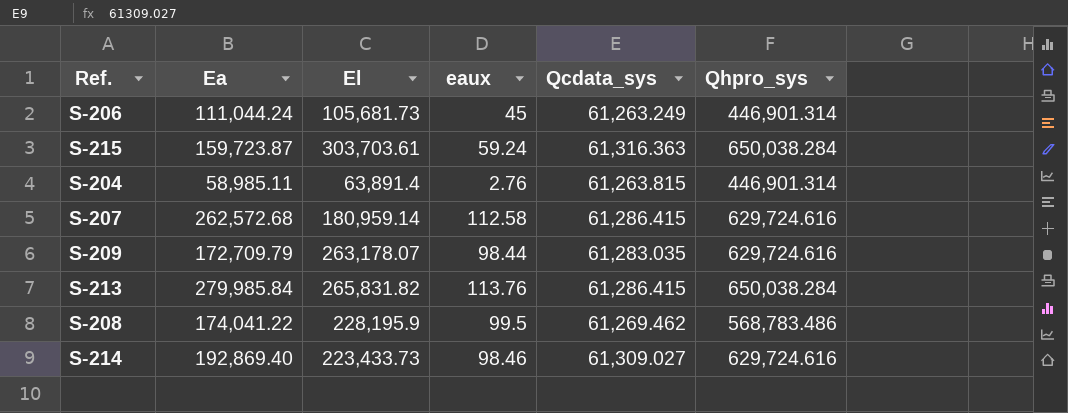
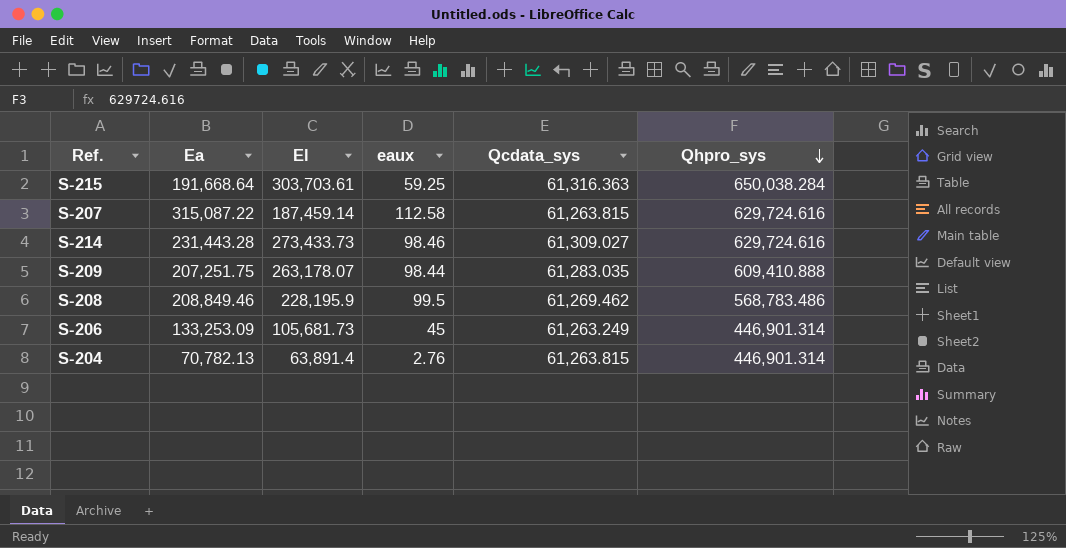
row order: none -> Qhpro_sys descending
row S-213: 279,985.84 | 265,831.82 | 113.76 | 61,286.415 | 650,038.284 -> none
S-215 | Ea: 159,723.87 -> 191,668.64
S-215 | eaux: 59.24 -> 59.25
S-207 | Ea: 262,572.68 -> 315,087.22
S-207 | El: 180,959.14 -> 187,459.14
S-207 | Qcdata_sys: 61,286.415 -> 61,263.815
S-214 | Ea: 192,869.40 -> 231,443.28
S-214 | El: 223,433.73 -> 273,433.73
S-209 | Ea: 172,709.79 -> 207,251.75
S-209 | Qhpro_sys: 629,724.616 -> 609,410.888
S-208 | Ea: 174,041.22 -> 208,849.46
S-206 | Ea: 111,044.24 -> 133,253.09
S-204 | Ea: 58,985.11 -> 70,782.13

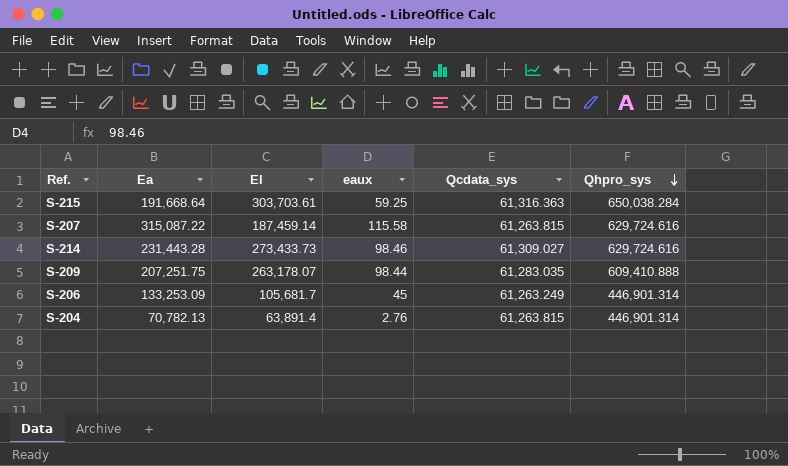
row S-208: 208,849.46 | 228,195.9 | 99.5 | 61,269.462 | 568,783.486 -> none
S-207 | eaux: 112.58 -> 115.58
S-206 | El: 105,681.73 -> 105,681.7

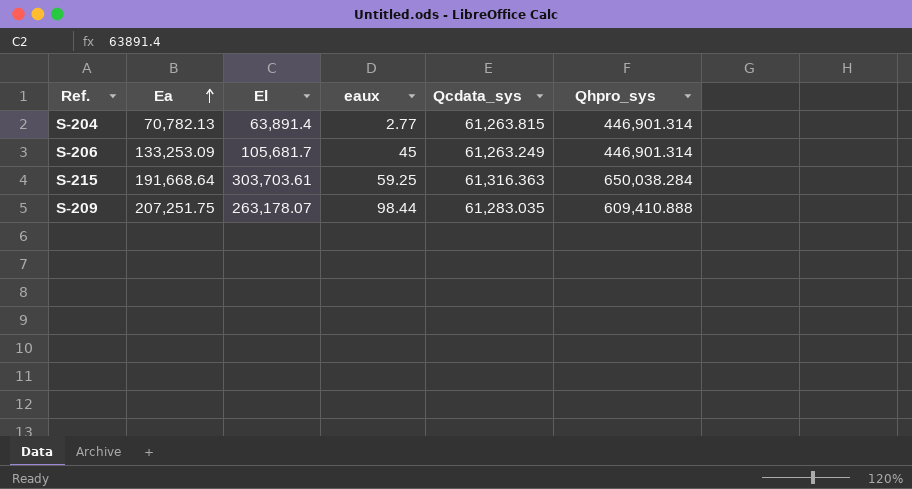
row order: Qhpro_sys descending -> Ea ascending
row S-207: 315,087.22 | 187,459.14 | 115.58 | 61,263.815 | 629,724.616 -> none
row S-214: 231,443.28 | 273,433.73 | 98.46 | 61,309.027 | 629,724.616 -> none
S-204 | eaux: 2.76 -> 2.77

